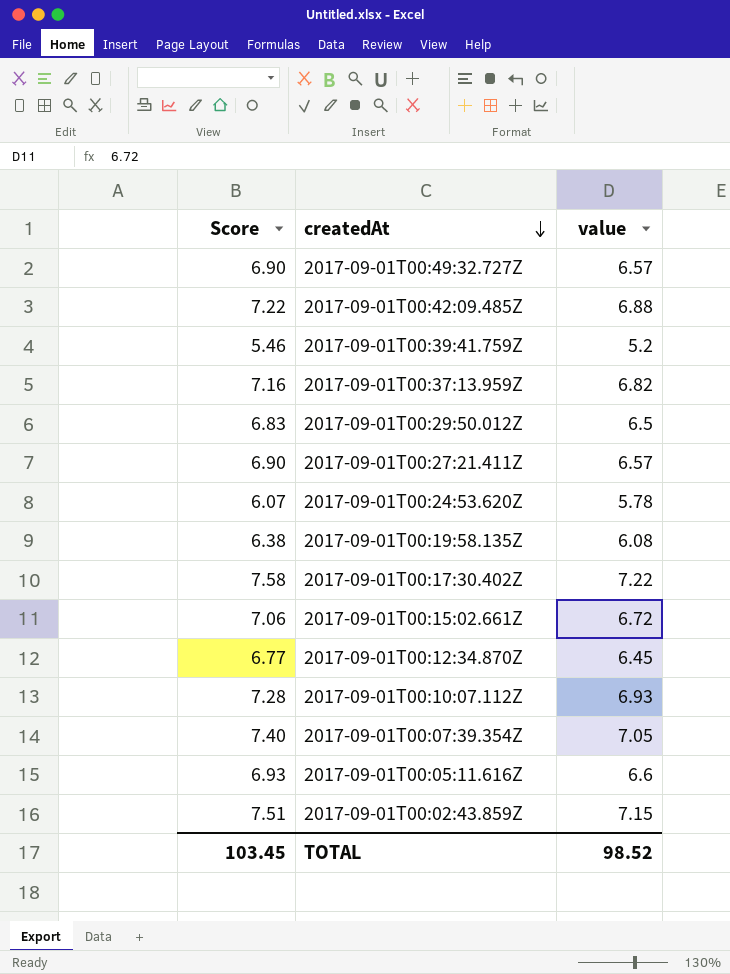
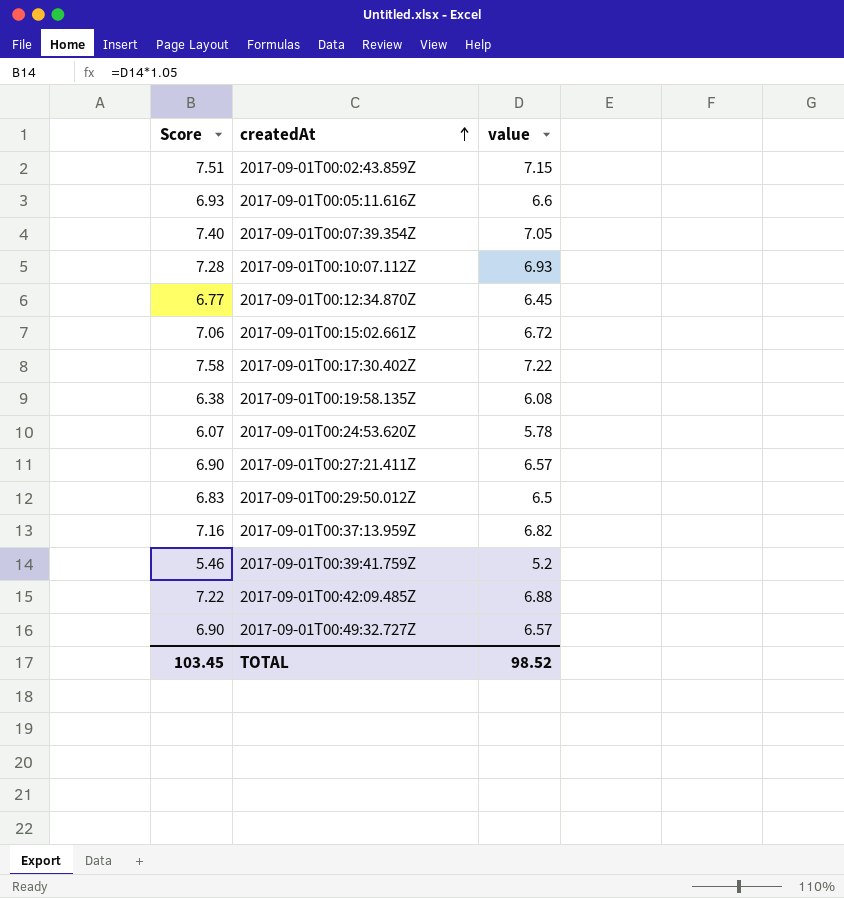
row order: createdAt descending -> createdAt ascending

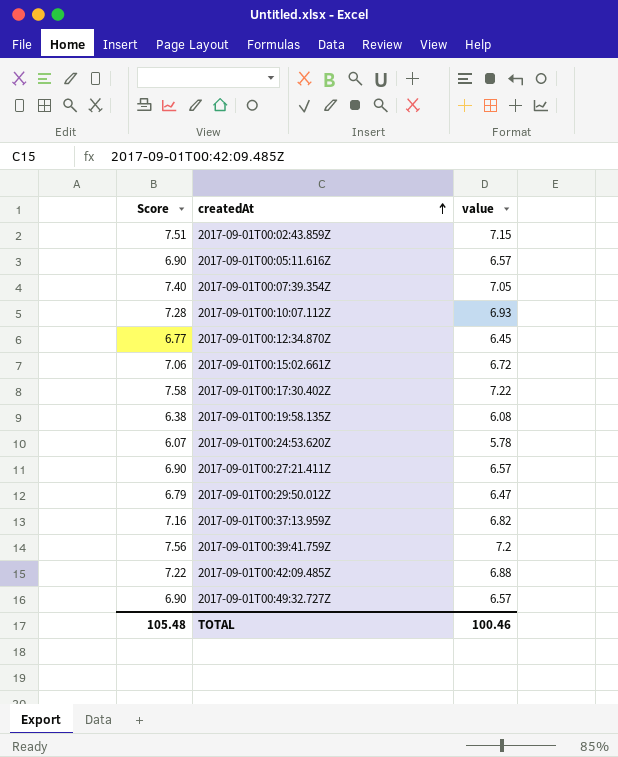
2017-09-01T00:05:11.616Z | Score: 6.93 -> 6.90
2017-09-01T00:05:11.616Z | value: 6.6 -> 6.57
2017-09-01T00:29:50.012Z | Score: 6.83 -> 6.79
2017-09-01T00:29:50.012Z | value: 6.5 -> 6.47
2017-09-01T00:39:41.759Z | Score: 5.46 -> 7.56
2017-09-01T00:39:41.759Z | value: 5.2 -> 7.2
TOTAL | Score: 103.45 -> 105.48
TOTAL | value: 98.52 -> 100.46

